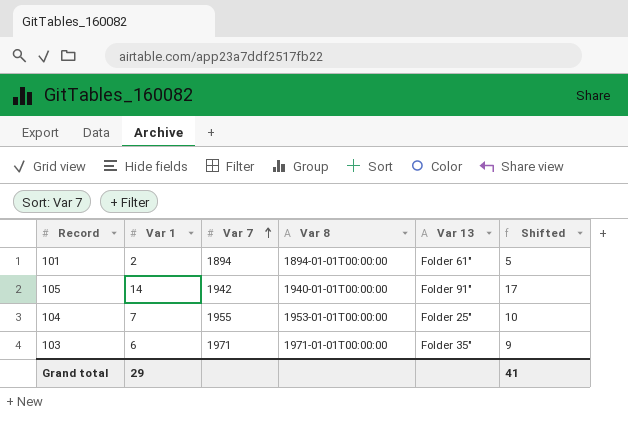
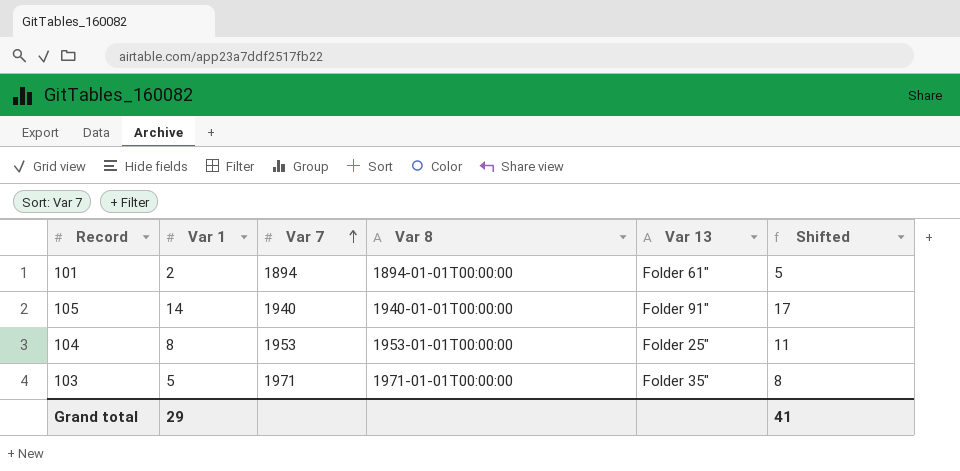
105 | Var 7: 1942 -> 1940
104 | Var 1: 7 -> 8
104 | Var 7: 1955 -> 1953
104 | Shifted: 10 -> 11
103 | Var 1: 6 -> 5
103 | Shifted: 9 -> 8

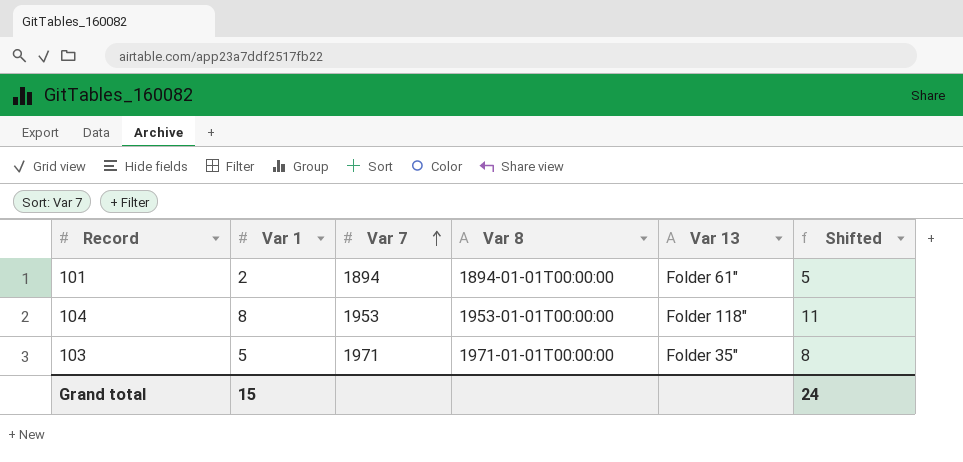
row 105: 14 | 1940 | 1940-01-01T00:00:00 | Folder 91" | 17 -> none
104 | Var 13: Folder 25" -> Folder 118"
Grand total | Var 1: 29 -> 15
Grand total | Shifted: 41 -> 24

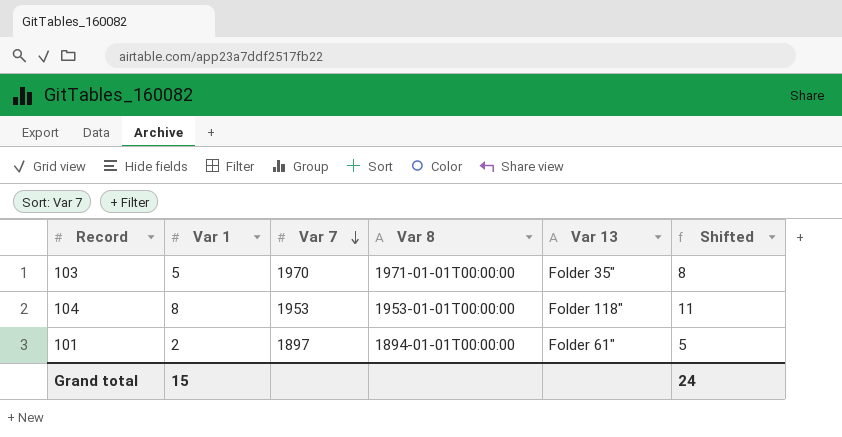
row order: Var 7 ascending -> Var 7 descending
103 | Var 7: 1971 -> 1970
101 | Var 7: 1894 -> 1897

